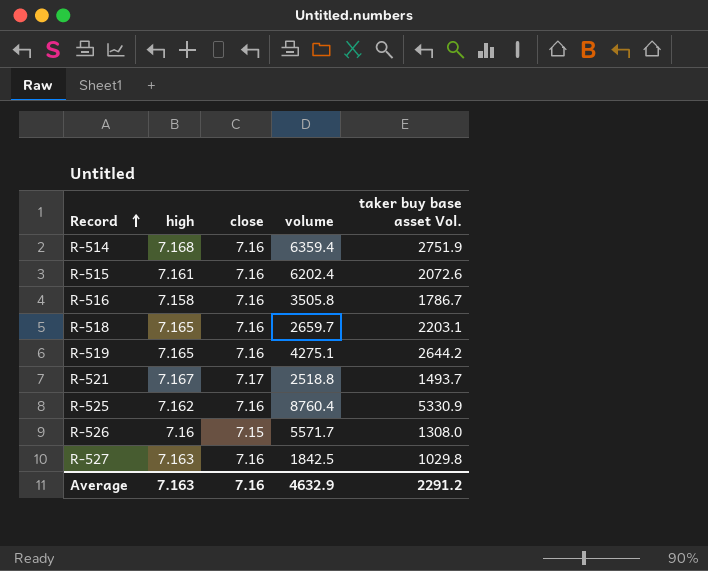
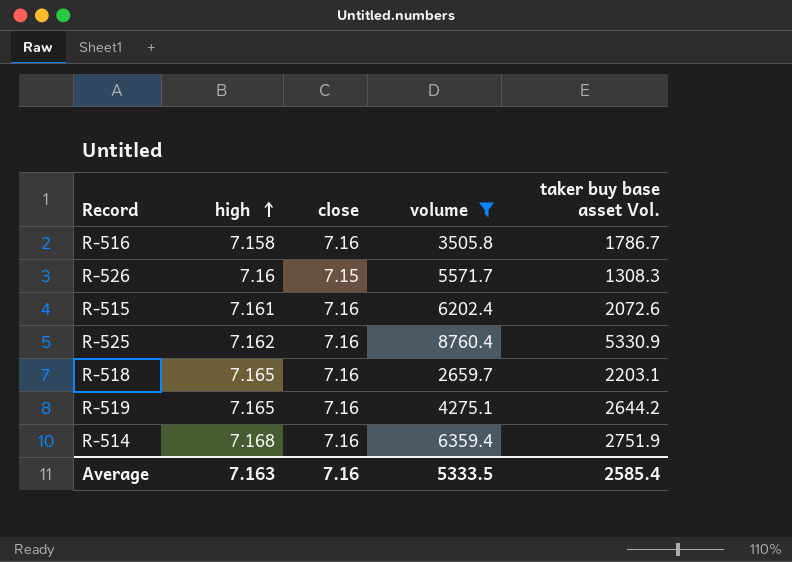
filter: none -> volume >= 2659.7
row order: Record ascending -> high ascending
R-526 | taker buy base asset Vol.: 1308.0 -> 1308.3
Average | volume: 4632.9 -> 5333.5
Average | taker buy base asset Vol.: 2291.2 -> 2585.4

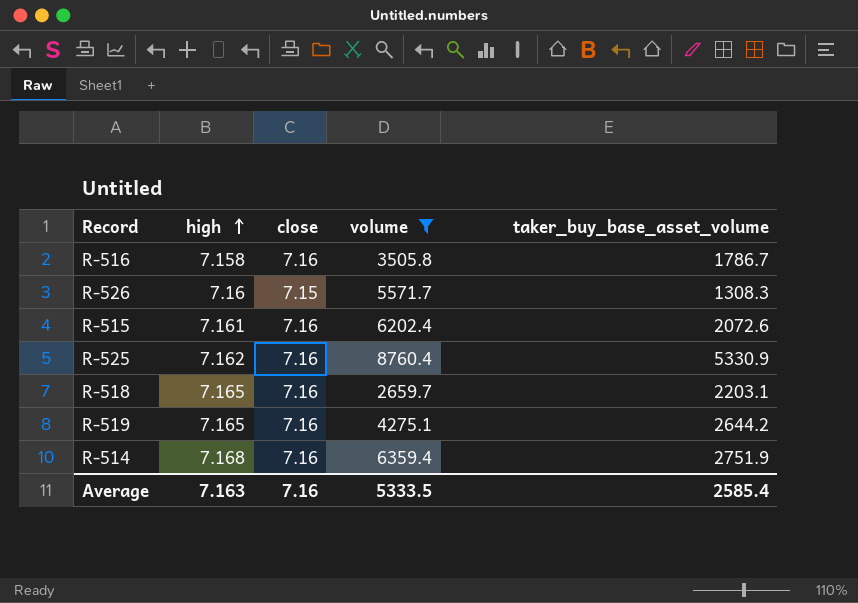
column name: taker buy base asset Vol. -> taker_buy_base_asset_volume

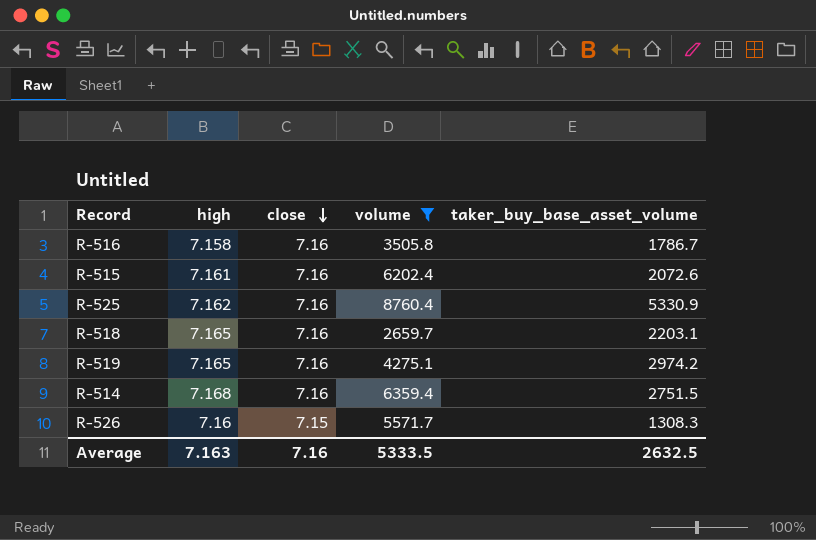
row order: high ascending -> close descending
R-519 | taker_buy_base_asset_volume: 2644.2 -> 2974.2
R-514 | taker_buy_base_asset_volume: 2751.9 -> 2751.5
Average | taker_buy_base_asset_volume: 2585.4 -> 2632.5

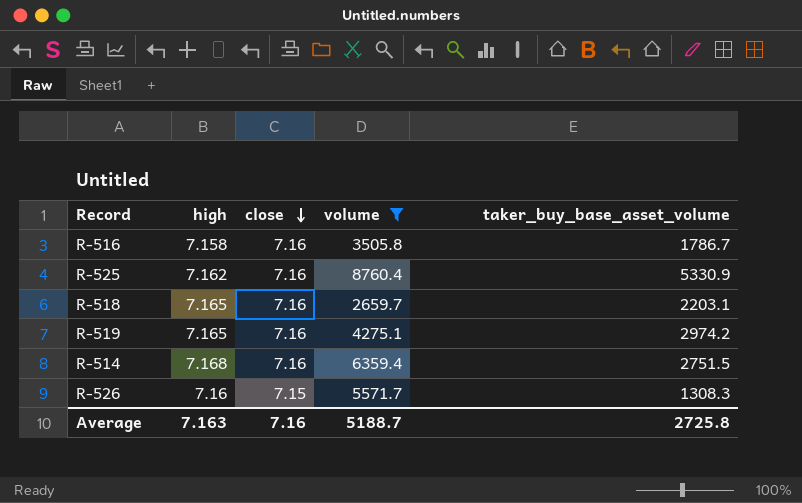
row R-515: 7.161 | 7.16 | 6202.4 | 2072.6 -> none
Average | volume: 5333.5 -> 5188.7
Average | taker_buy_base_asset_volume: 2632.5 -> 2725.8

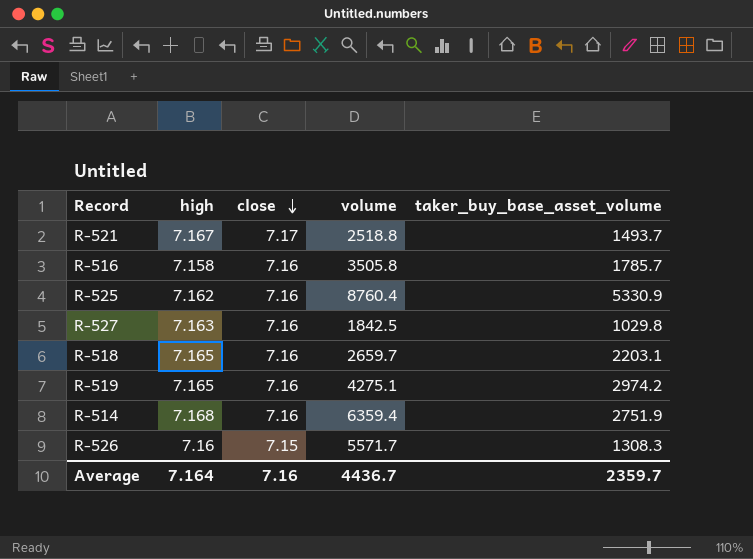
filter: volume >= 2659.7 -> none
R-516 | taker_buy_base_asset_volume: 1786.7 -> 1785.7
R-514 | taker_buy_base_asset_volume: 2751.5 -> 2751.9
Average | high: 7.163 -> 7.164
Average | volume: 5188.7 -> 4436.7
Average | taker_buy_base_asset_volume: 2725.8 -> 2359.7

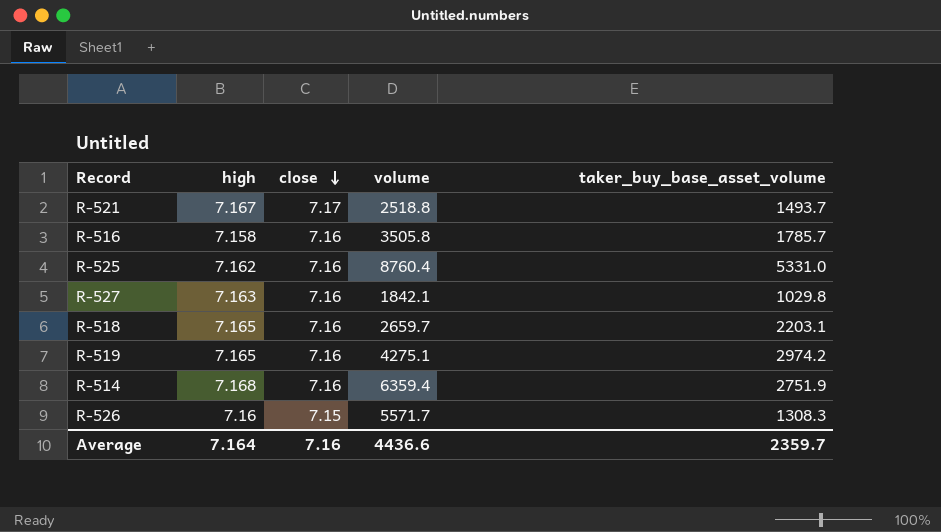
R-525 | taker_buy_base_asset_volume: 5330.9 -> 5331.0
R-527 | volume: 1842.5 -> 1842.1
Average | volume: 4436.7 -> 4436.6

